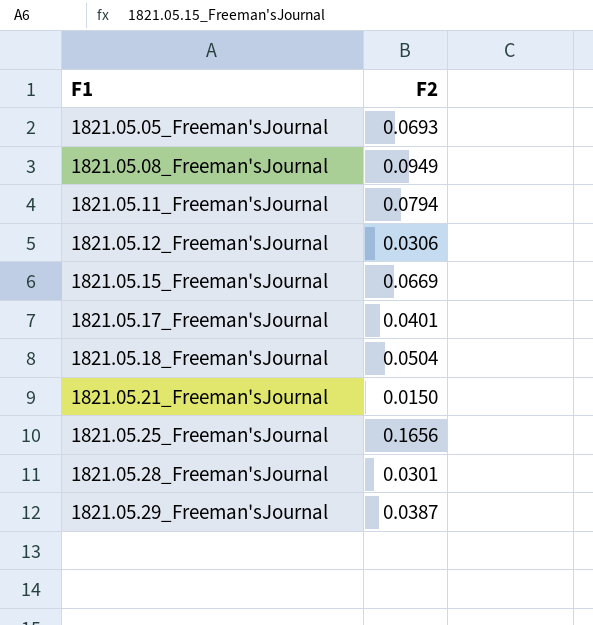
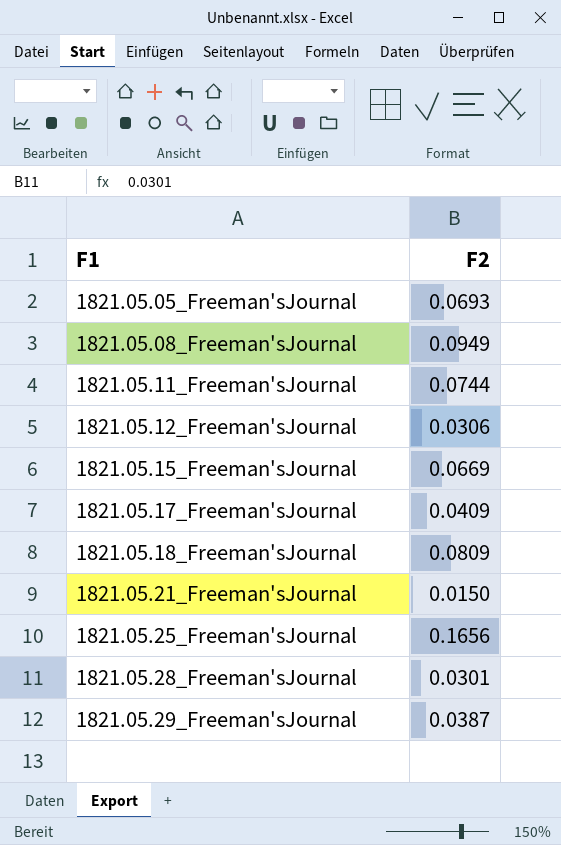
1821.05.11_Freeman'sJournal | F2: 0.0794 -> 0.0744
1821.05.17_Freeman'sJournal | F2: 0.0401 -> 0.0409
1821.05.18_Freeman'sJournal | F2: 0.0504 -> 0.0809

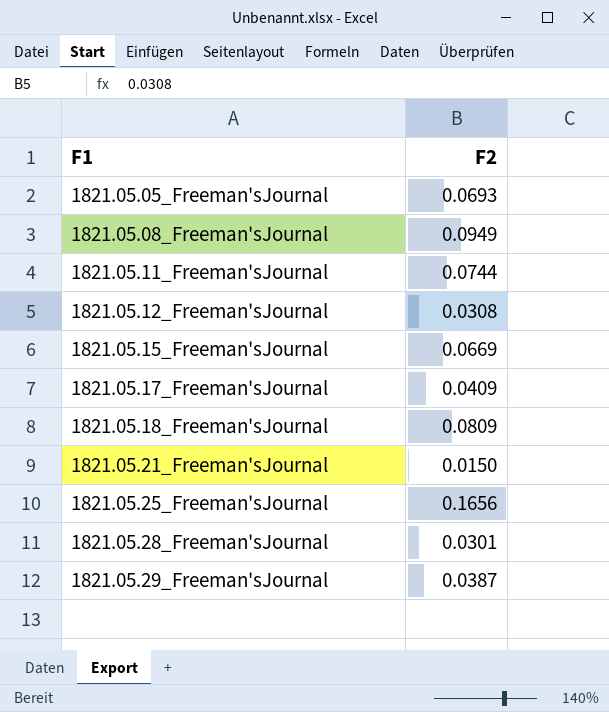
1821.05.12_Freeman'sJournal | F2: 0.0306 -> 0.0308

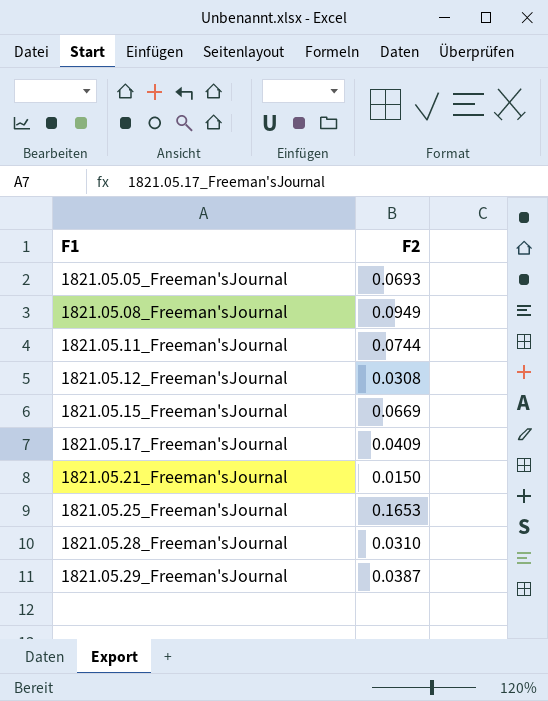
row 1821.05.18_Freeman'sJournal: 0.0809 -> none
1821.05.25_Freeman'sJournal | F2: 0.1656 -> 0.1653
1821.05.28_Freeman'sJournal | F2: 0.0301 -> 0.0310

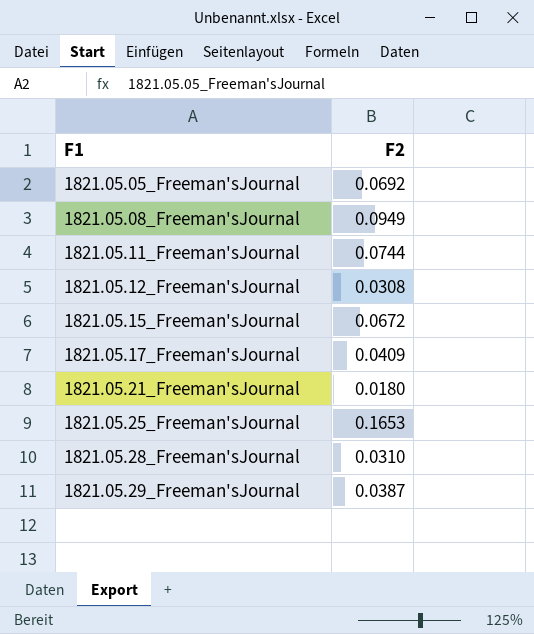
1821.05.05_Freeman'sJournal | F2: 0.0693 -> 0.0692
1821.05.15_Freeman'sJournal | F2: 0.0669 -> 0.0672
1821.05.21_Freeman'sJournal | F2: 0.0150 -> 0.0180

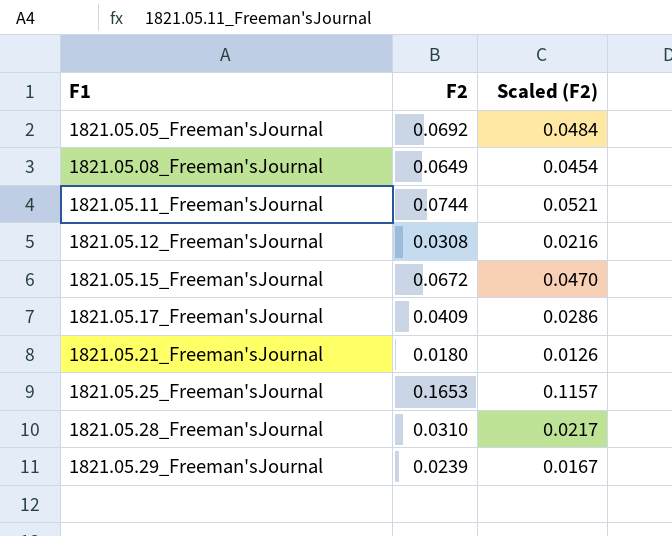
column Scaled (F2) | formula: none -> [F2] * 0.7
1821.05.08_Freeman'sJournal | F2: 0.0949 -> 0.0649
1821.05.29_Freeman'sJournal | F2: 0.0387 -> 0.0239

